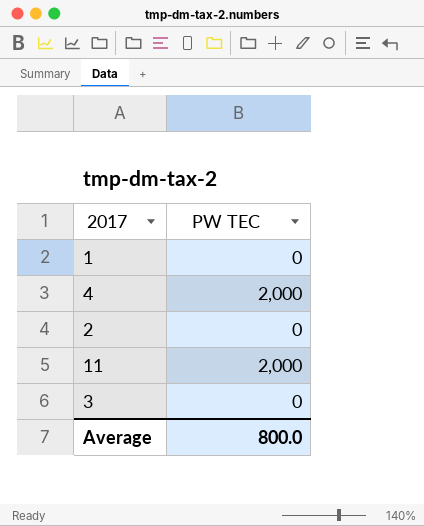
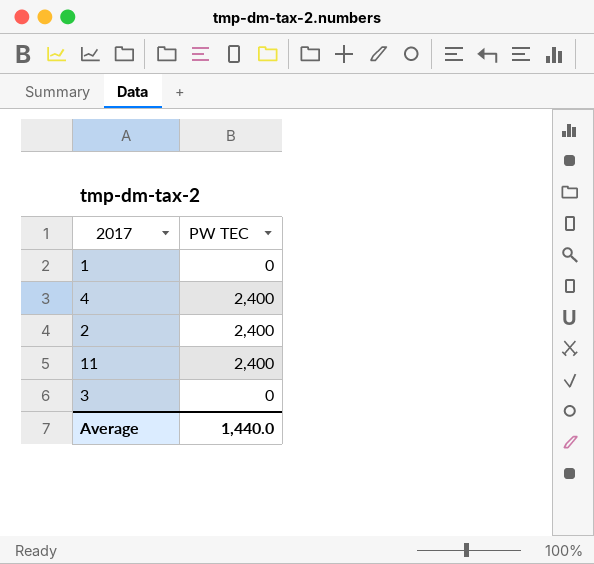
4 | PW TEC: 2,000 -> 2,400
2 | PW TEC: 0 -> 2,400
11 | PW TEC: 2,000 -> 2,400
Average | PW TEC: 800.0 -> 1,440.0

